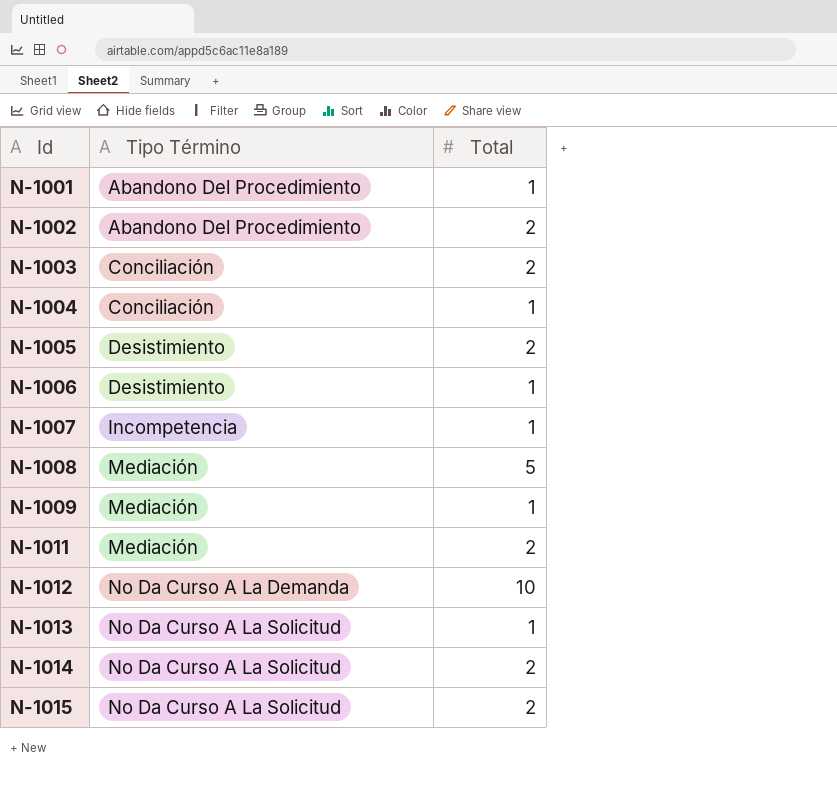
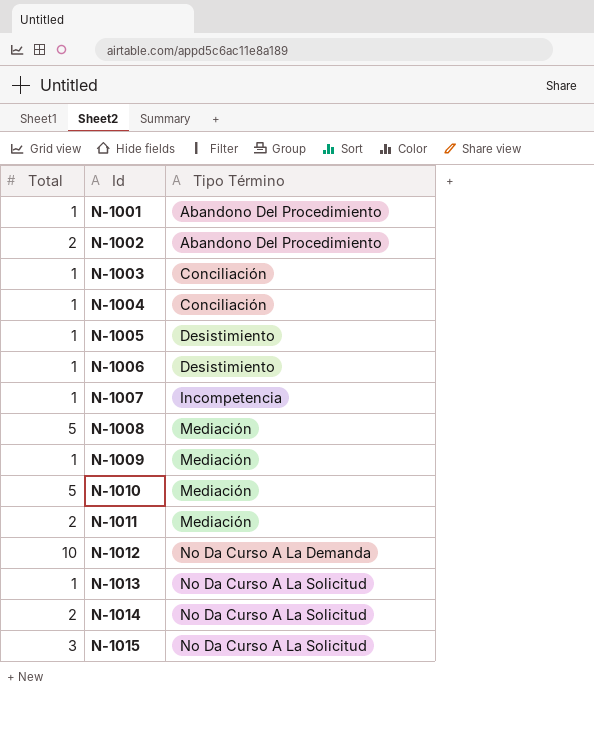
column Total | position: 3 -> 1
N-1003 | Total: 2 -> 1
N-1005 | Total: 2 -> 1
row N-1010: none -> 5 | Mediación
N-1015 | Total: 2 -> 3

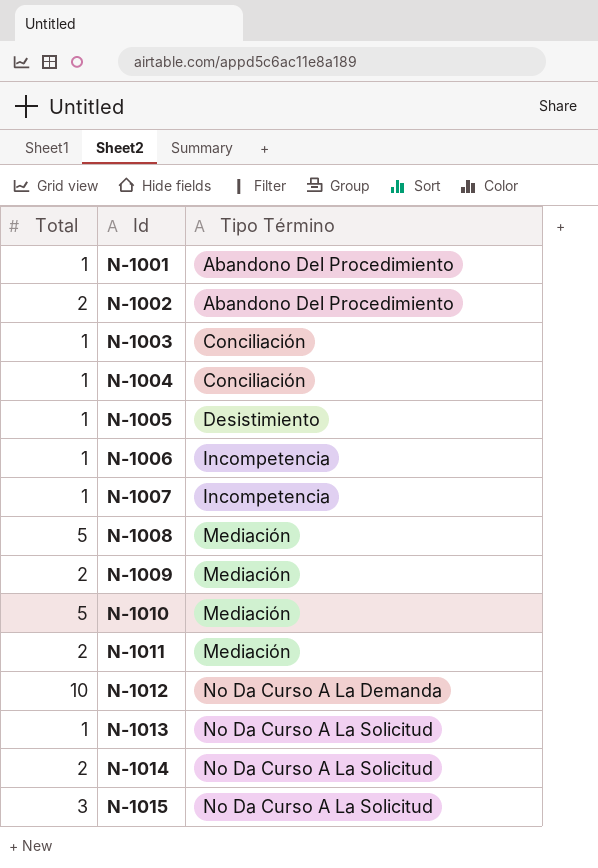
N-1006 | Tipo Término: Desistimiento -> Incompetencia
N-1009 | Total: 1 -> 2

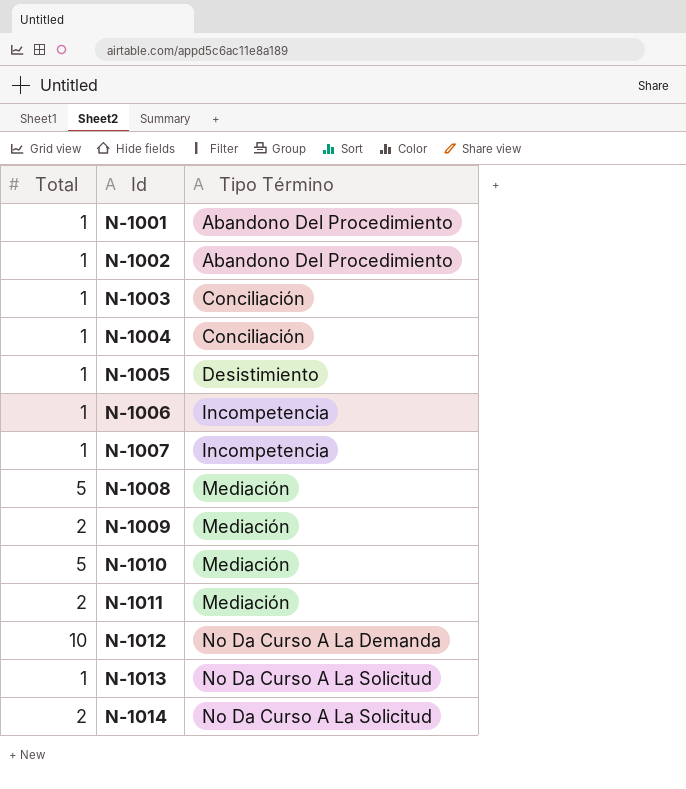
row N-1015: 3 | No Da Curso A La Solicitud -> none
N-1002 | Total: 2 -> 1

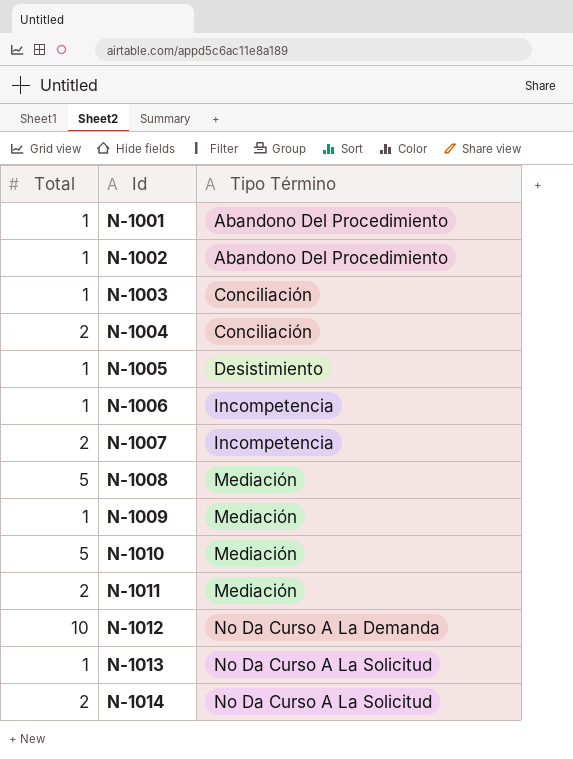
N-1004 | Total: 1 -> 2
N-1007 | Total: 1 -> 2
N-1009 | Total: 2 -> 1

